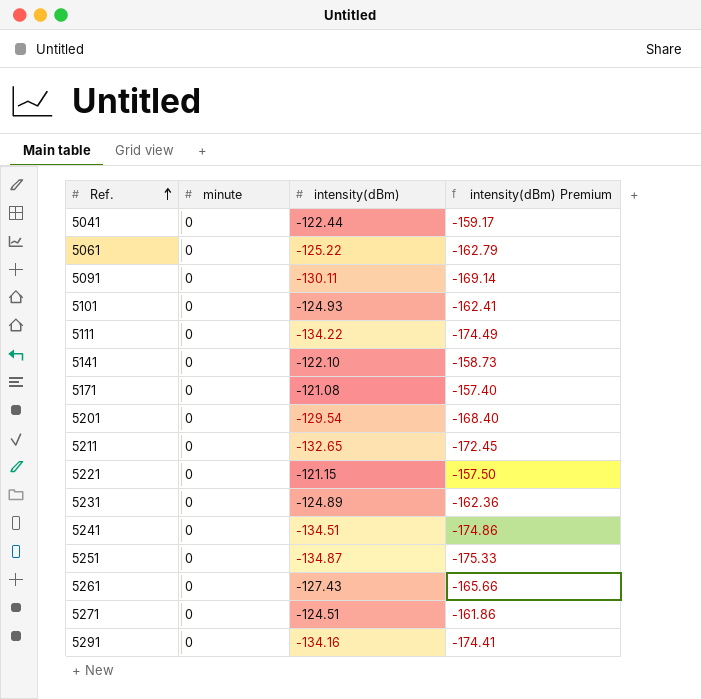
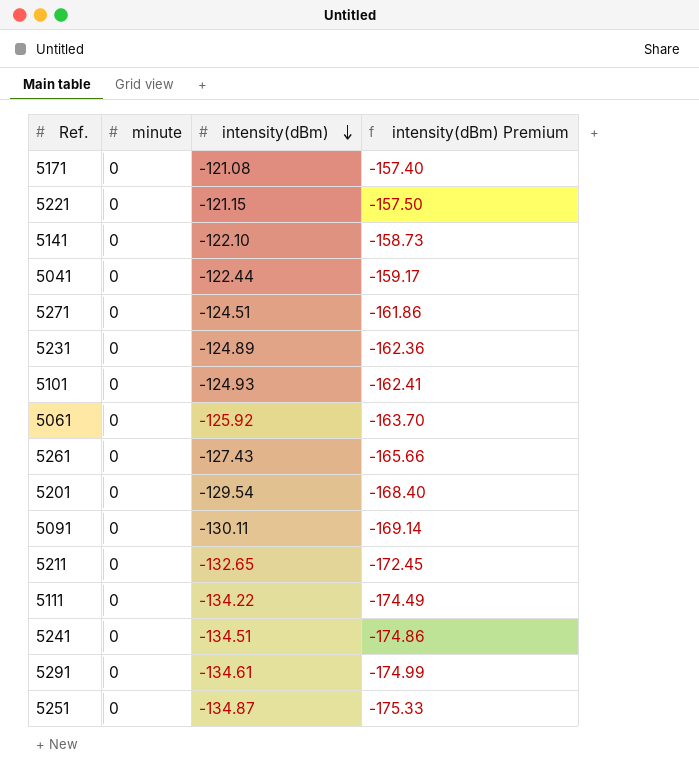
row order: Ref. ascending -> intensity(dBm) descending
5061 | intensity(dBm): -125.22 -> -125.92
5061 | intensity(dBm) Premium: -162.79 -> -163.70
5291 | intensity(dBm): -134.16 -> -134.61
5291 | intensity(dBm) Premium: -174.41 -> -174.99

